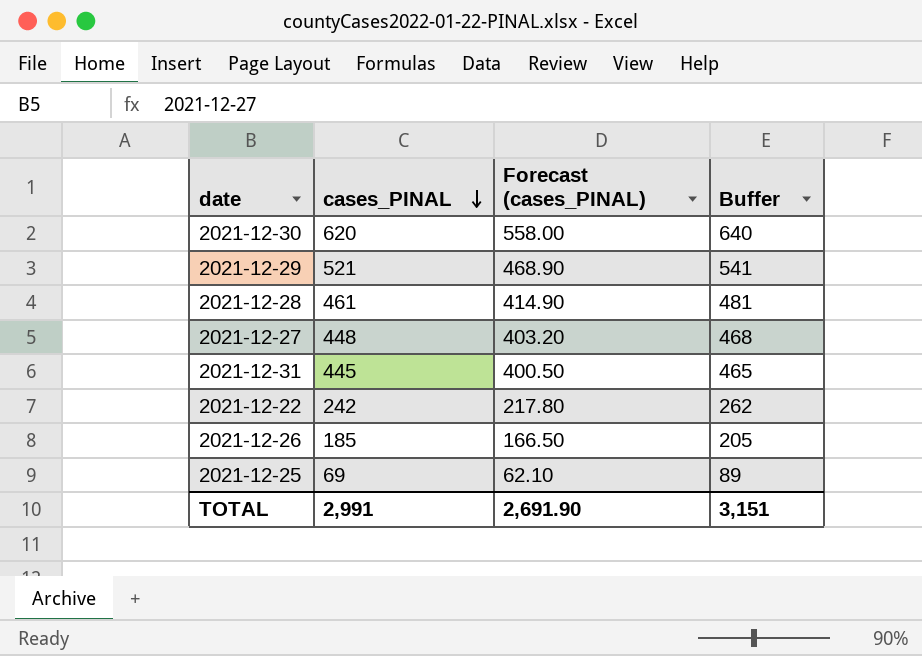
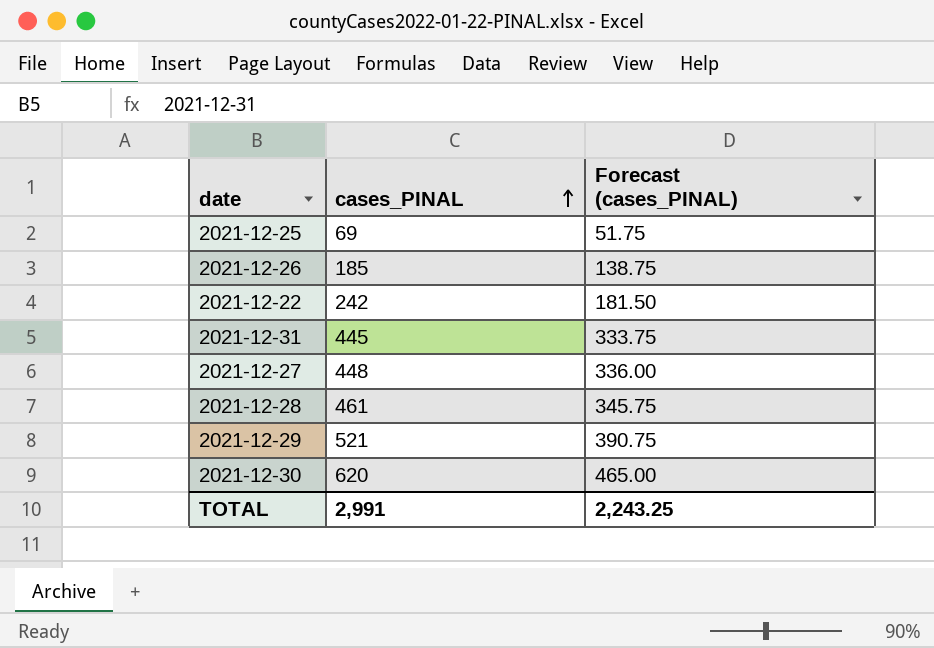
row order: cases_PINAL descending -> cases_PINAL ascending
column Buffer | formula: [cases_PINAL] + 20 -> none
column Forecast (cases_PINAL) | formula: [cases_PINAL] * 0.9 -> [cases_PINAL] * 0.75
TOTAL | Forecast (cases_PINAL): 2,691.90 -> 2,243.25

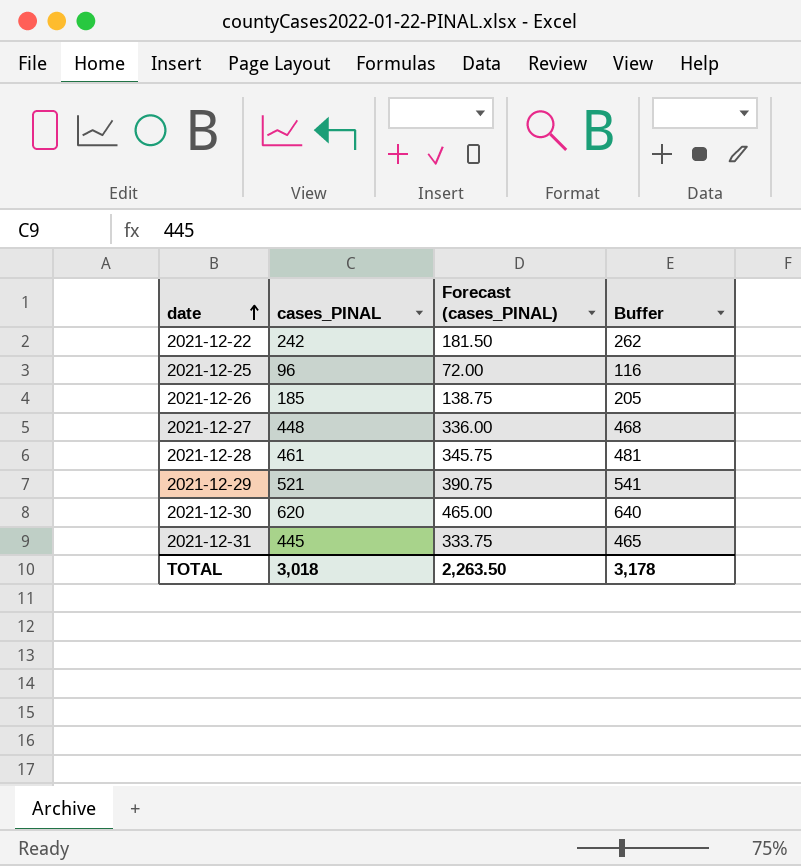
row order: cases_PINAL ascending -> date ascending
column Buffer | formula: none -> [cases_PINAL] + 20
2021-12-25 | cases_PINAL: 69 -> 96
2021-12-25 | Forecast (cases_PINAL): 51.75 -> 72.00
TOTAL | cases_PINAL: 2,991 -> 3,018
TOTAL | Forecast (cases_PINAL): 2,243.25 -> 2,263.50

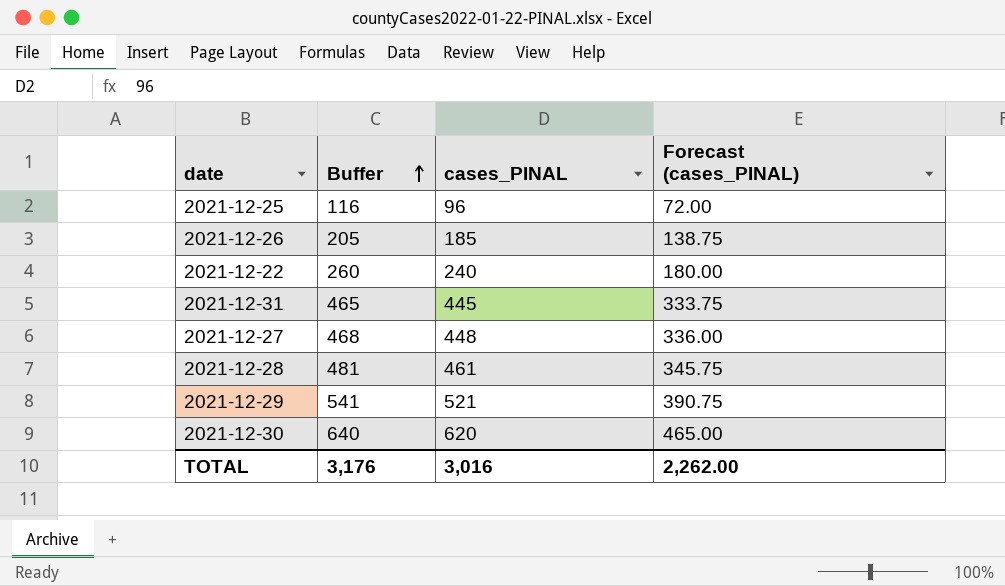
row order: date ascending -> Buffer ascending
column Buffer | position: 4 -> 2
2021-12-22 | Buffer: 262 -> 260
2021-12-22 | cases_PINAL: 242 -> 240
2021-12-22 | Forecast (cases_PINAL): 181.50 -> 180.00
TOTAL | Buffer: 3,178 -> 3,176
TOTAL | cases_PINAL: 3,018 -> 3,016
TOTAL | Forecast (cases_PINAL): 2,263.50 -> 2,262.00

